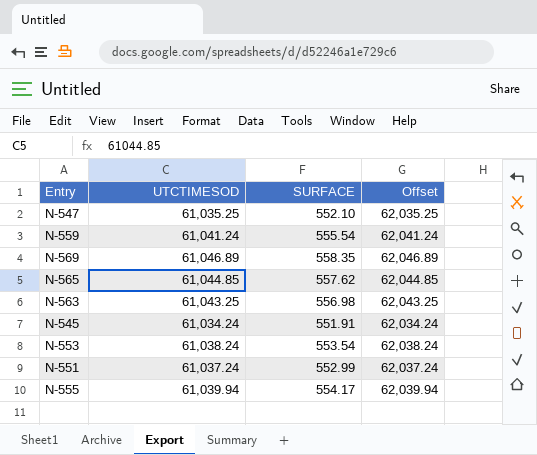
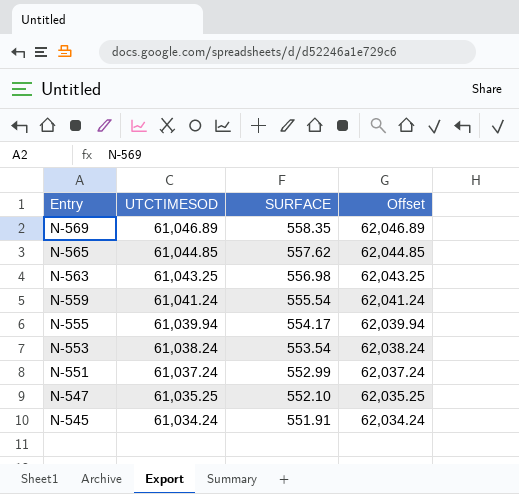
row order: none -> Entry descending

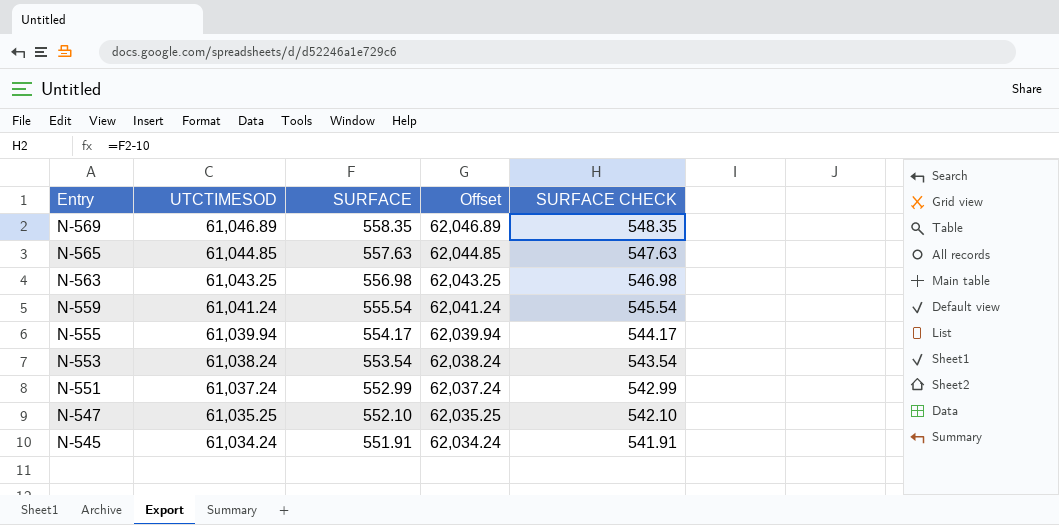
column SURFACE CHECK | formula: none -> [SURFACE] - 10
N-565 | SURFACE: 557.62 -> 557.63

